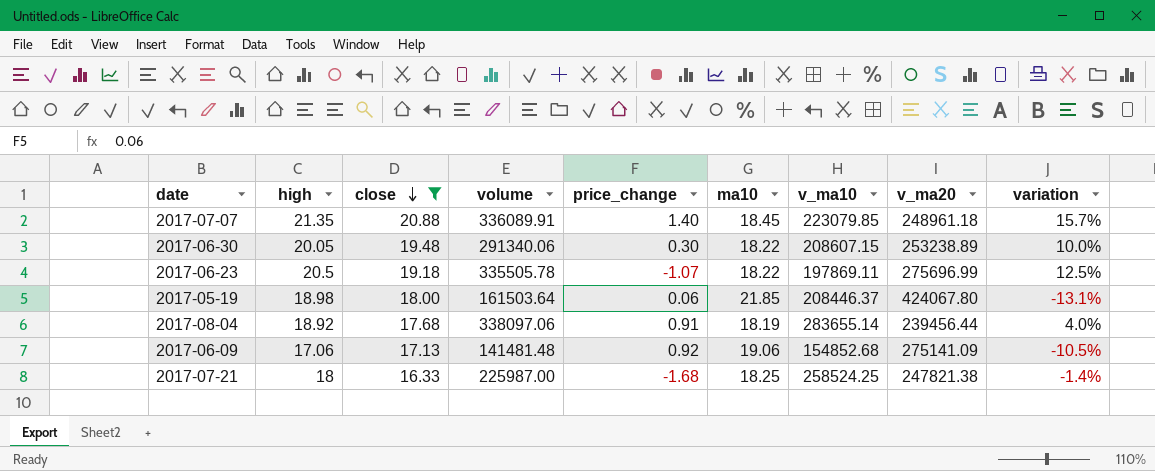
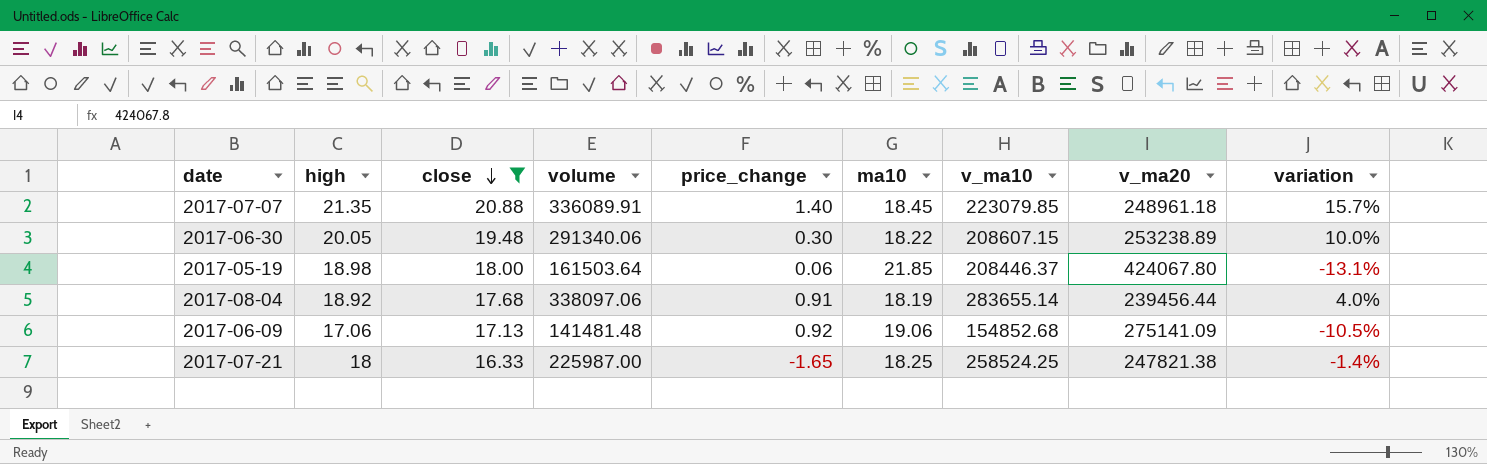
row 2017-06-23: 20.5 | 19.18 | 335505.78 | -1.07 | 18.22 | 197869.11 | 275696.99 | 12.5% -> none
2017-07-21 | price_change: -1.68 -> -1.65

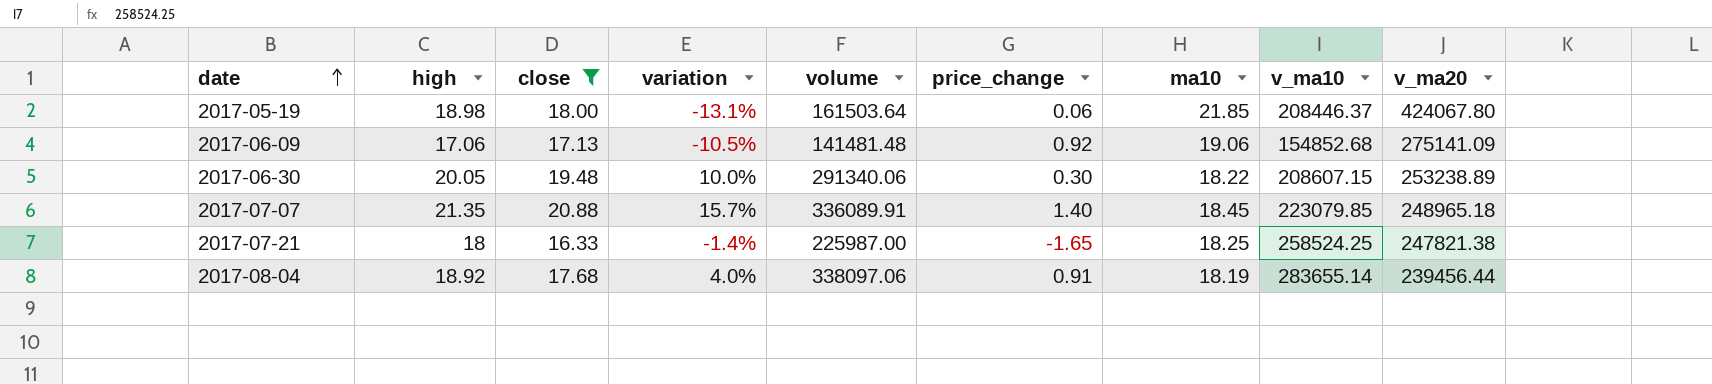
row order: close descending -> date ascending
column variation | position: 9 -> 4
2017-07-07 | v_ma20: 248961.18 -> 248965.18

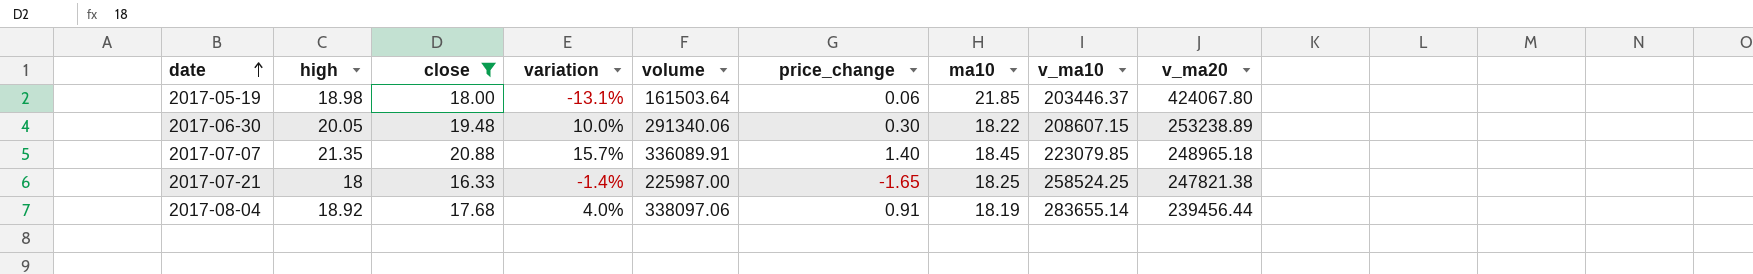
row 2017-06-09: 17.06 | 17.13 | -10.5% | 141481.48 | 0.92 | 19.06 | 154852.68 | 275141.09 -> none
2017-05-19 | v_ma10: 208446.37 -> 203446.37

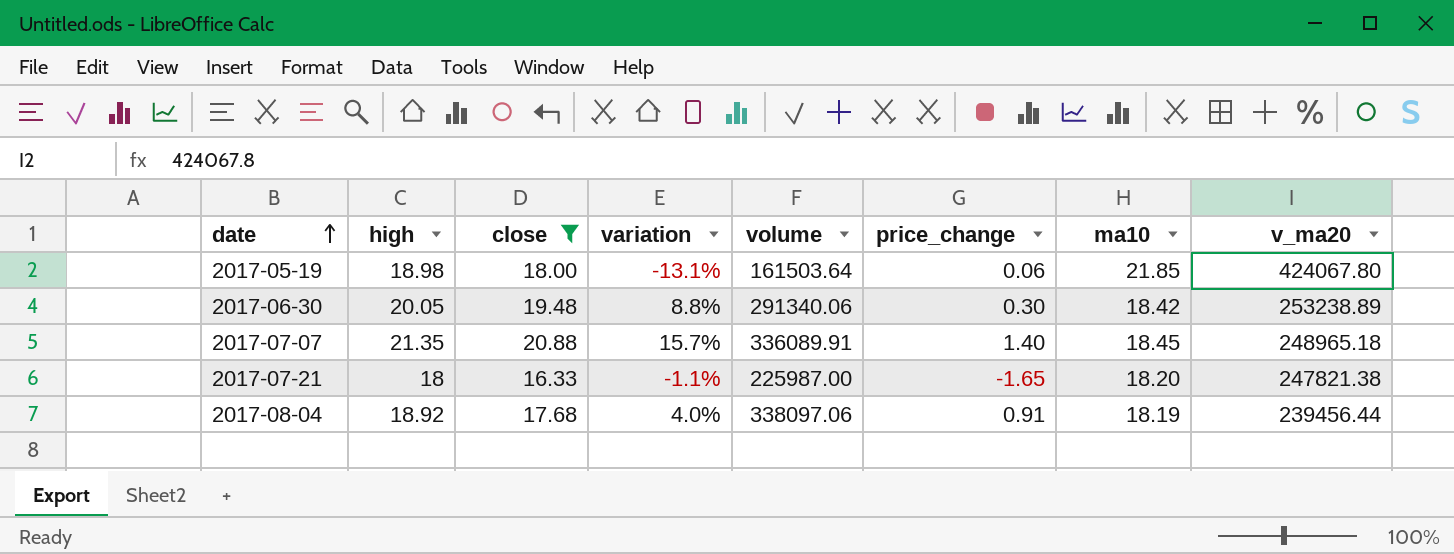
column v_ma10 | position: 8 -> none
2017-06-30 | variation: 10.0% -> 8.8%
2017-06-30 | ma10: 18.22 -> 18.42
2017-07-21 | variation: -1.4% -> -1.1%
2017-07-21 | ma10: 18.25 -> 18.20

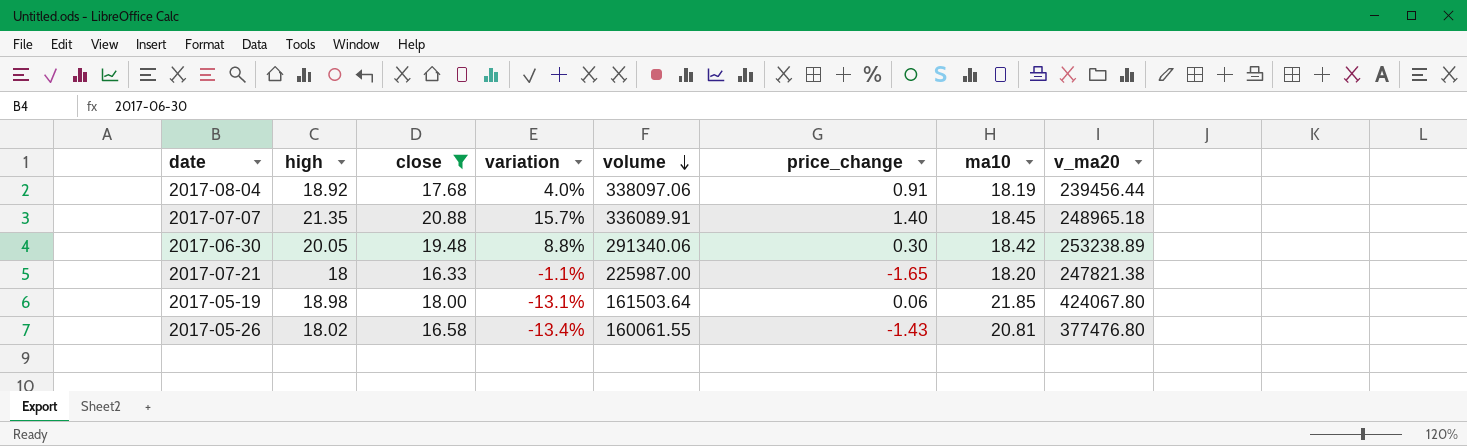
row order: date ascending -> volume descending
row 2017-05-26: none -> 18.02 | 16.58 | -13.4% | 160061.55 | -1.43 | 20.81 | 377476.80

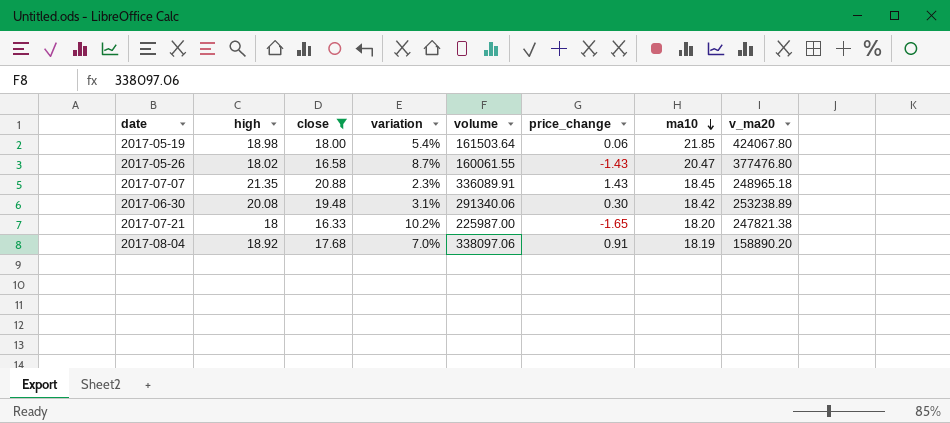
row order: volume descending -> ma10 descending
column variation | formula: ([high] - [ma10]) / [ma10] -> ([high] - [close]) / [close]
2017-05-26 | ma10: 20.81 -> 20.47
2017-07-07 | price_change: 1.40 -> 1.43
2017-06-30 | high: 20.05 -> 20.08
2017-08-04 | v_ma20: 239456.44 -> 158890.20

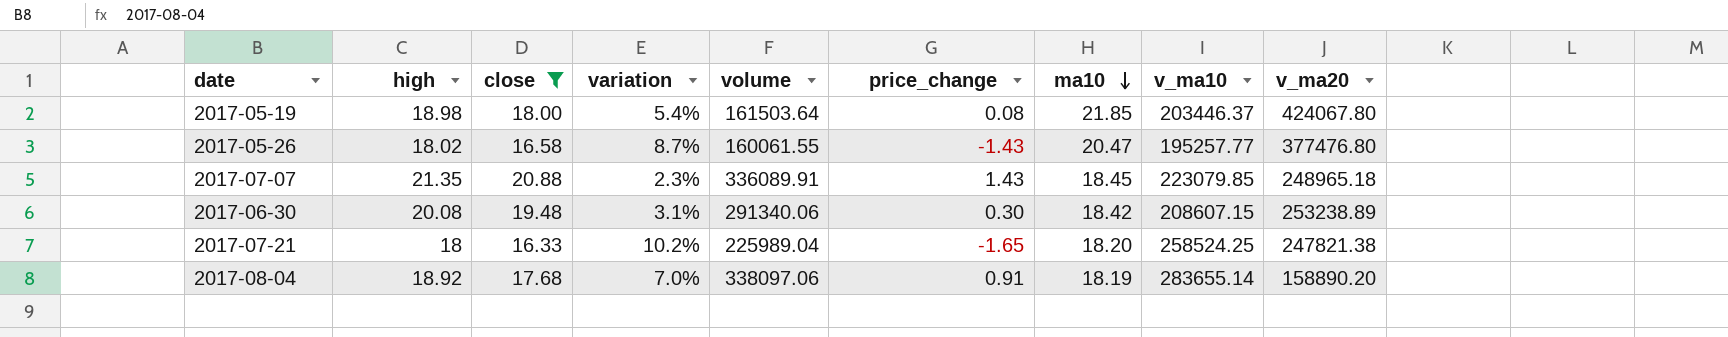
column v_ma10 | position: none -> 8
2017-05-19 | price_change: 0.06 -> 0.08
2017-07-21 | volume: 225987.00 -> 225989.04

